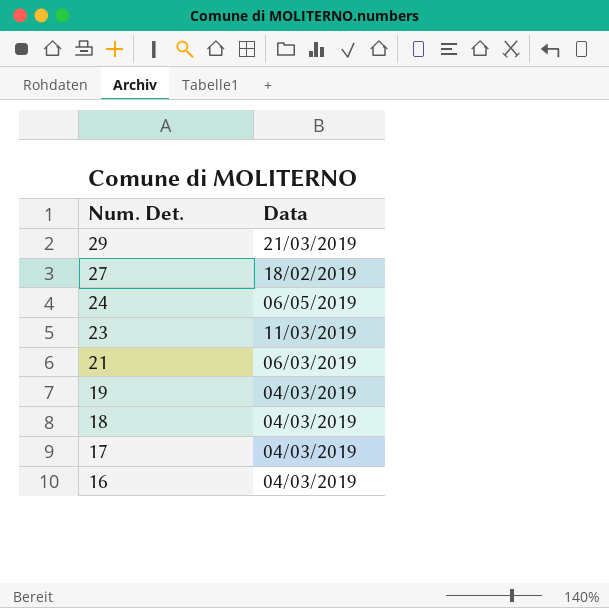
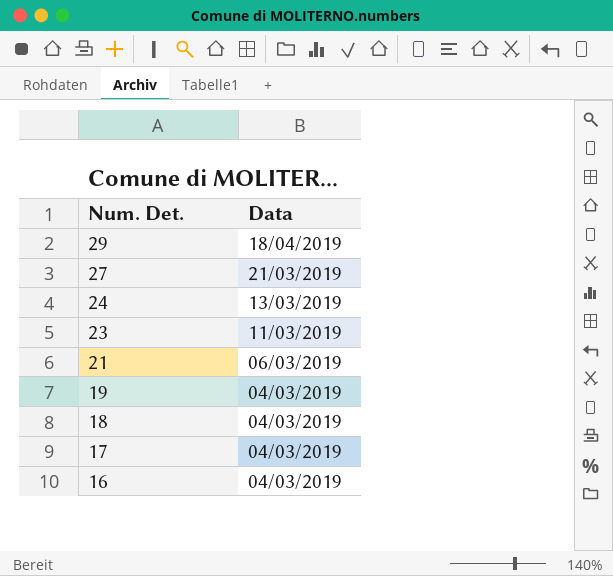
29 | Data: 21/03/2019 -> 18/04/2019
27 | Data: 18/02/2019 -> 21/03/2019
24 | Data: 06/05/2019 -> 13/03/2019

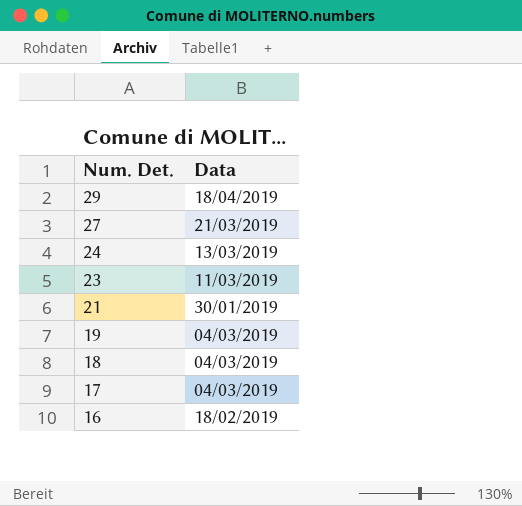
21 | Data: 06/03/2019 -> 30/01/2019
16 | Data: 04/03/2019 -> 18/02/2019

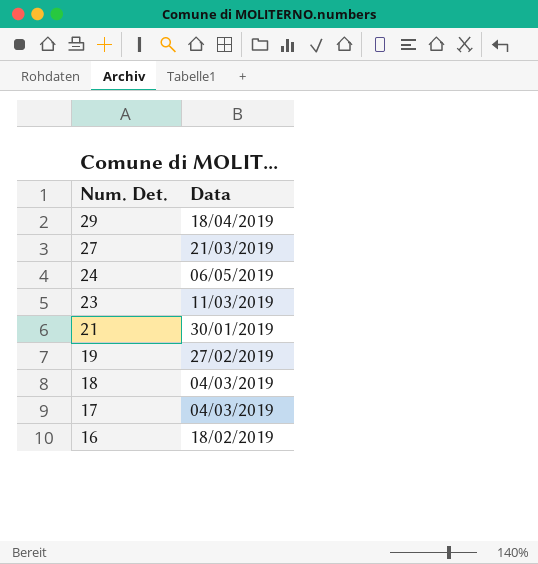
24 | Data: 13/03/2019 -> 06/05/2019
19 | Data: 04/03/2019 -> 27/02/2019

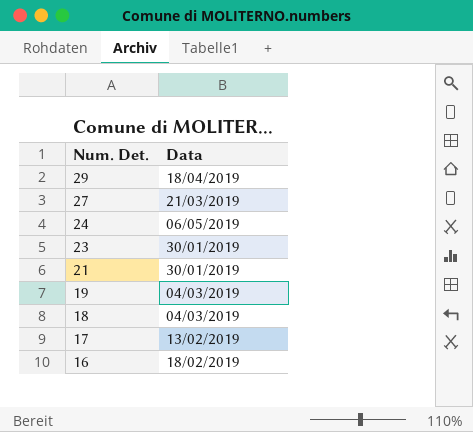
23 | Data: 11/03/2019 -> 30/01/2019
19 | Data: 27/02/2019 -> 04/03/2019
17 | Data: 04/03/2019 -> 13/02/2019

